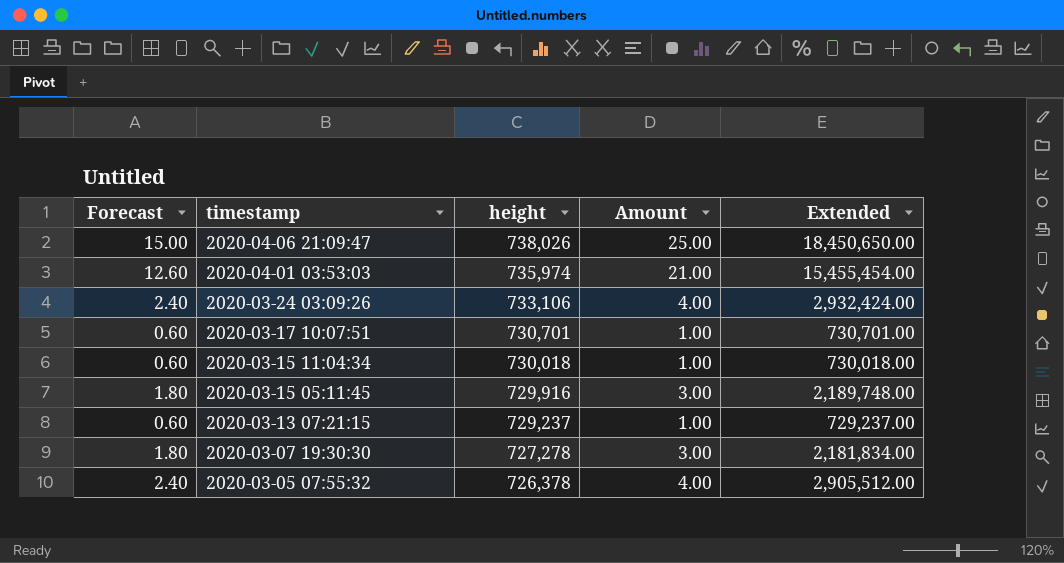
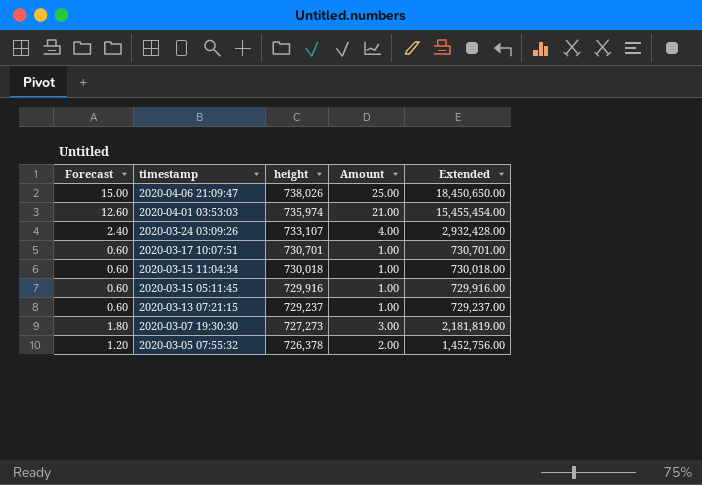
2020-03-24 03:09:26 | height: 733,106 -> 733,107
2020-03-24 03:09:26 | Extended: 2,932,424.00 -> 2,932,428.00
2020-03-15 05:11:45 | Forecast: 1.80 -> 0.60
2020-03-15 05:11:45 | Amount: 3.00 -> 1.00
2020-03-15 05:11:45 | Extended: 2,189,748.00 -> 729,916.00
2020-03-07 19:30:30 | height: 727,278 -> 727,273
2020-03-07 19:30:30 | Extended: 2,181,834.00 -> 2,181,819.00
2020-03-05 07:55:32 | Forecast: 2.40 -> 1.20
2020-03-05 07:55:32 | Amount: 4.00 -> 2.00
2020-03-05 07:55:32 | Extended: 2,905,512.00 -> 1,452,756.00

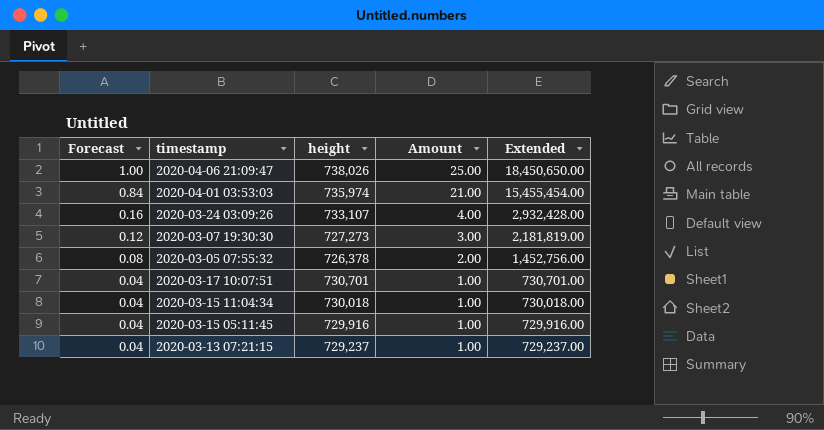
row order: timestamp descending -> Forecast descending
column Forecast | formula: [Amount] * 0.6 -> [Amount] * 0.04

